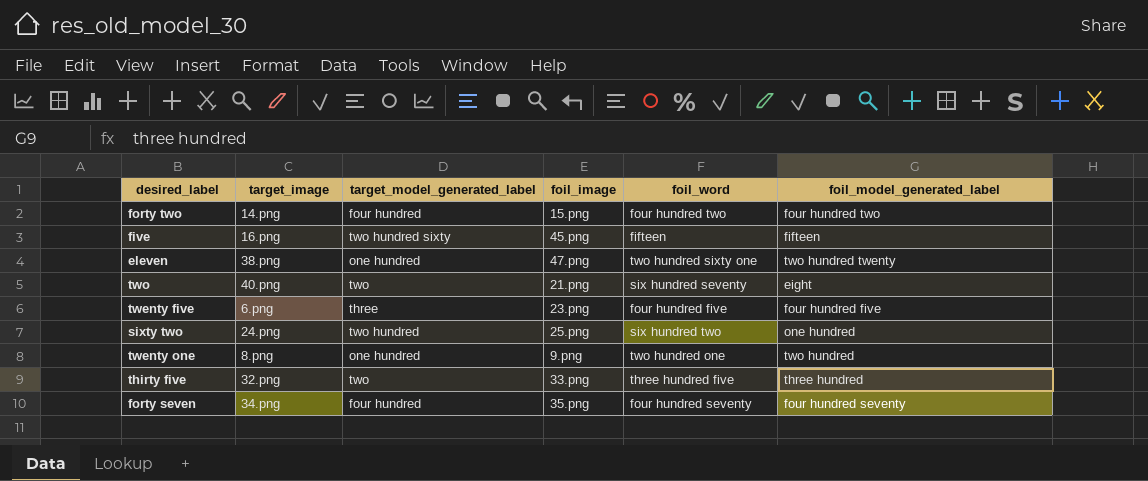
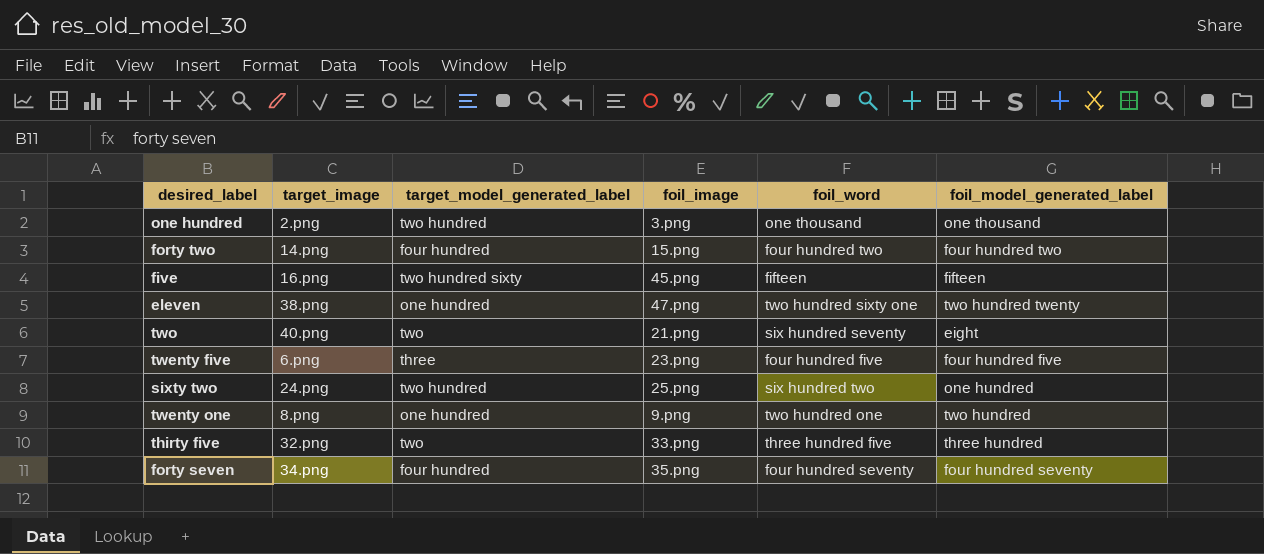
row one hundred: none -> 2.png | two hundred | 3.png | one thousand | one thousand

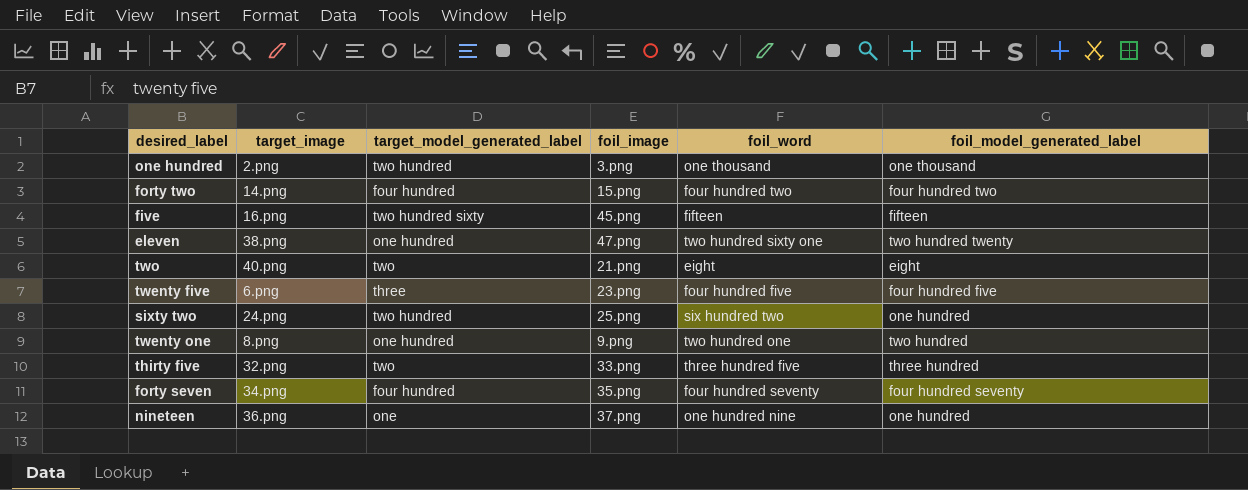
two | foil_word: six hundred seventy -> eight
row nineteen: none -> 36.png | one | 37.png | one hundred nine | one hundred

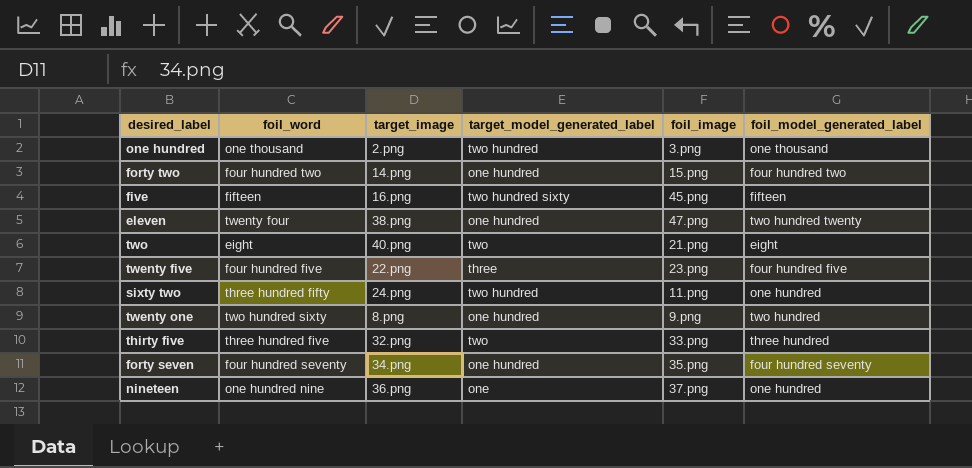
column foil_word | position: 5 -> 2
forty two | target_model_generated_label: four hundred -> one hundred
eleven | foil_word: two hundred sixty one -> twenty four
twenty five | target_image: 6.png -> 22.png
sixty two | foil_word: six hundred two -> three hundred fifty
sixty two | foil_image: 25.png -> 11.png
twenty one | foil_word: two hundred one -> two hundred sixty
forty seven | target_model_generated_label: four hundred -> one hundred

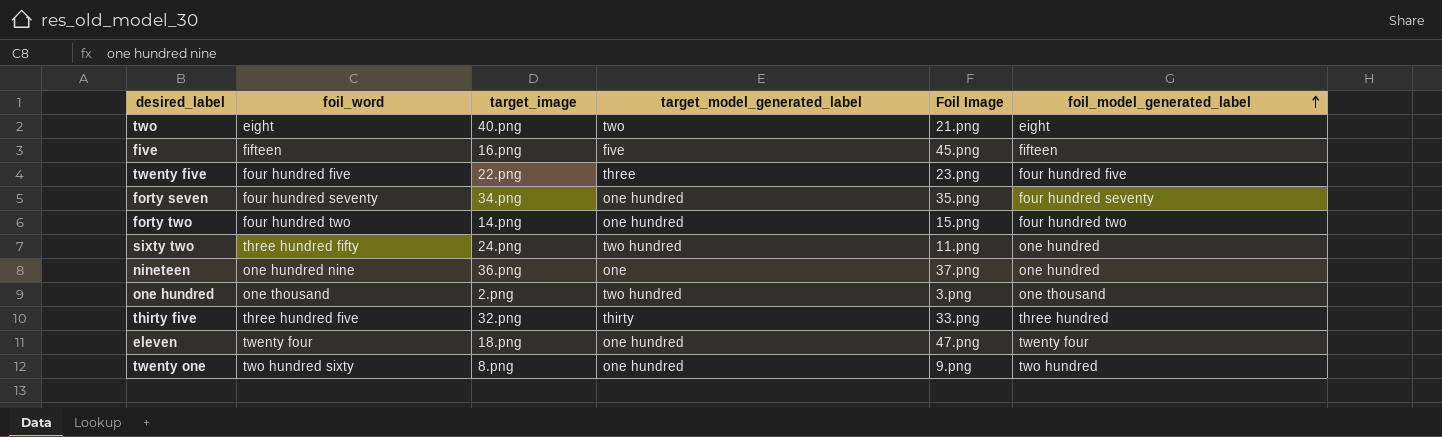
row order: none -> foil_model_generated_label ascending
column name: foil_image -> Foil Image
five | target_model_generated_label: two hundred sixty -> five
thirty five | target_model_generated_label: two -> thirty
eleven | target_image: 38.png -> 18.png
eleven | foil_model_generated_label: two hundred twenty -> twenty four

